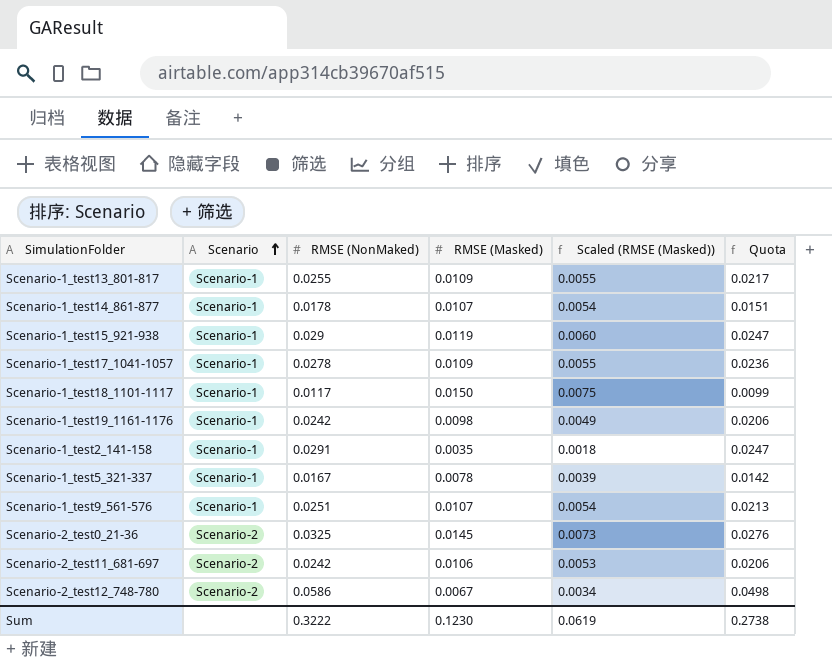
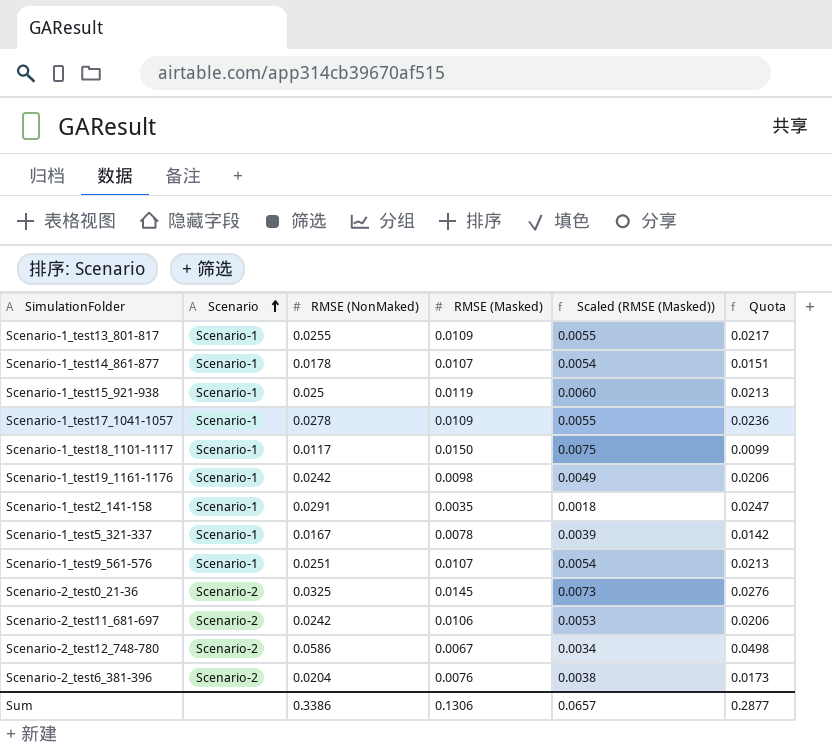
Scenario-1_test15_921-938 | RMSE (NonMaked): 0.029 -> 0.025
Scenario-1_test15_921-938 | Quota: 0.0247 -> 0.0213
row Scenario-2_test6_381-396: none -> Scenario-2 | 0.0204 | 0.0076 | 0.0038 | 0.0173
Sum | RMSE (NonMaked): 0.3222 -> 0.3386
Sum | RMSE (Masked): 0.1230 -> 0.1306
Sum | Scaled (RMSE (Masked)): 0.0619 -> 0.0657
Sum | Quota: 0.2738 -> 0.2877

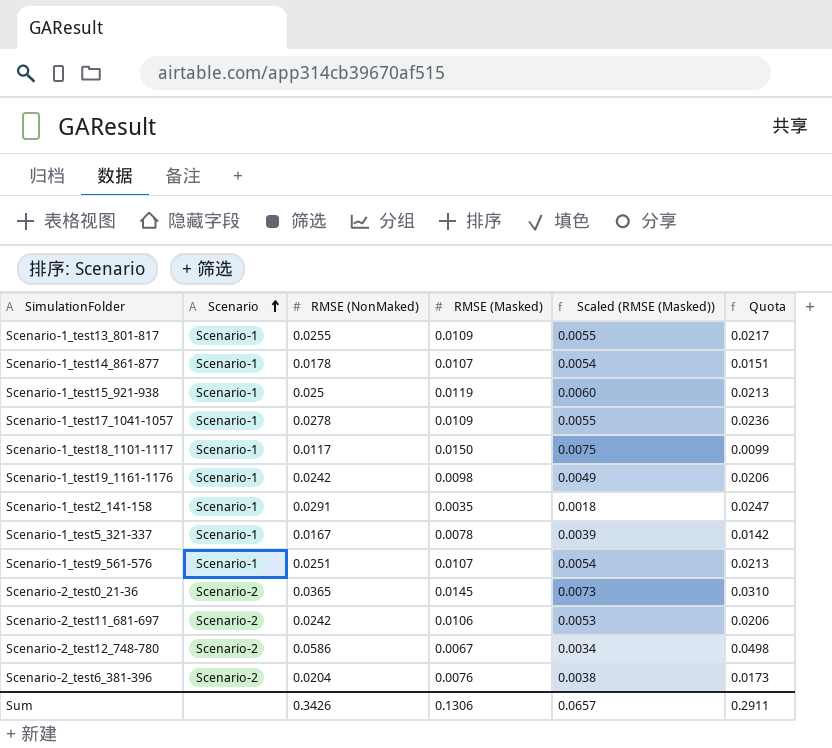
Scenario-2_test0_21-36 | RMSE (NonMaked): 0.0325 -> 0.0365
Scenario-2_test0_21-36 | Quota: 0.0276 -> 0.0310
Sum | RMSE (NonMaked): 0.3386 -> 0.3426
Sum | Quota: 0.2877 -> 0.2911

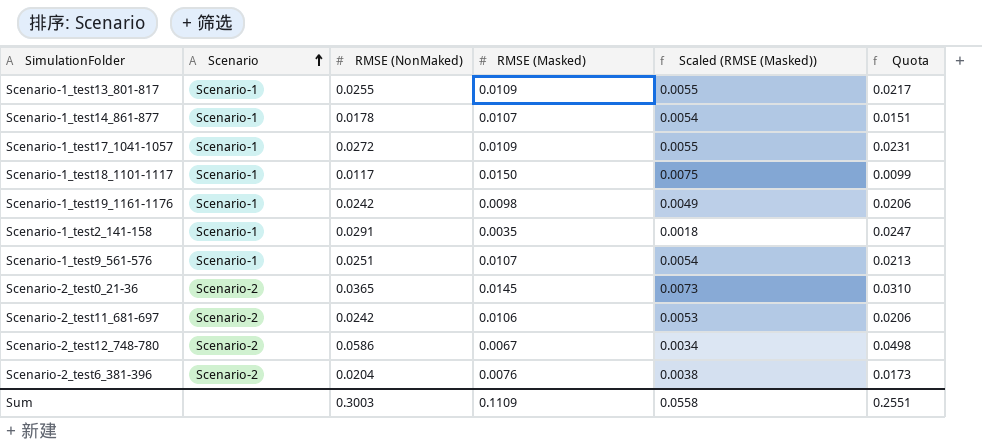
row Scenario-1_test15_921-938: Scenario-1 | 0.025 | 0.0119 | 0.0060 | 0.0213 -> none
row Scenario-1_test5_321-337: Scenario-1 | 0.0167 | 0.0078 | 0.0039 | 0.0142 -> none
Scenario-1_test17_1041-1057 | RMSE (NonMaked): 0.0278 -> 0.0272
Scenario-1_test17_1041-1057 | Quota: 0.0236 -> 0.0231
Sum | RMSE (NonMaked): 0.3426 -> 0.3003
Sum | RMSE (Masked): 0.1306 -> 0.1109
Sum | Scaled (RMSE (Masked)): 0.0657 -> 0.0558
Sum | Quota: 0.2911 -> 0.2551

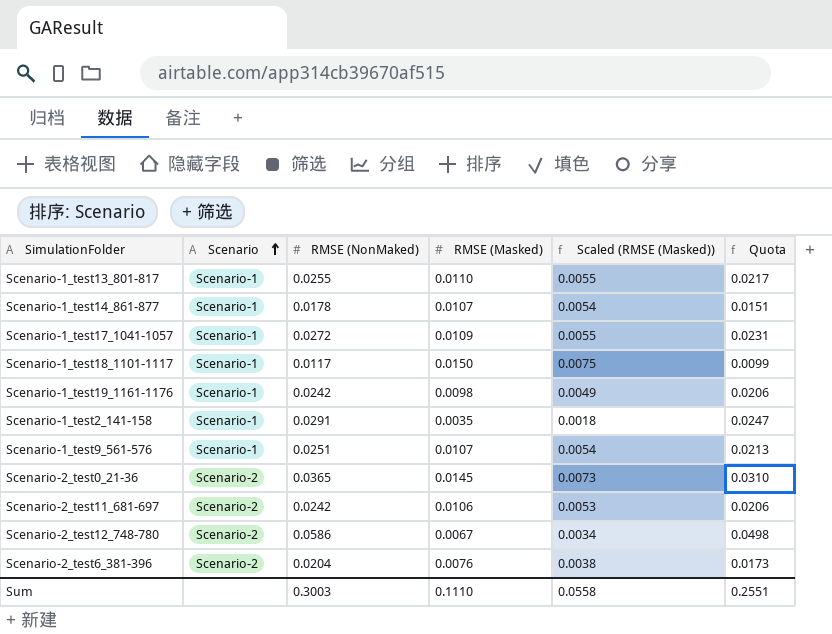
Scenario-1_test13_801-817 | RMSE (Masked): 0.0109 -> 0.0110
Sum | RMSE (Masked): 0.1109 -> 0.1110

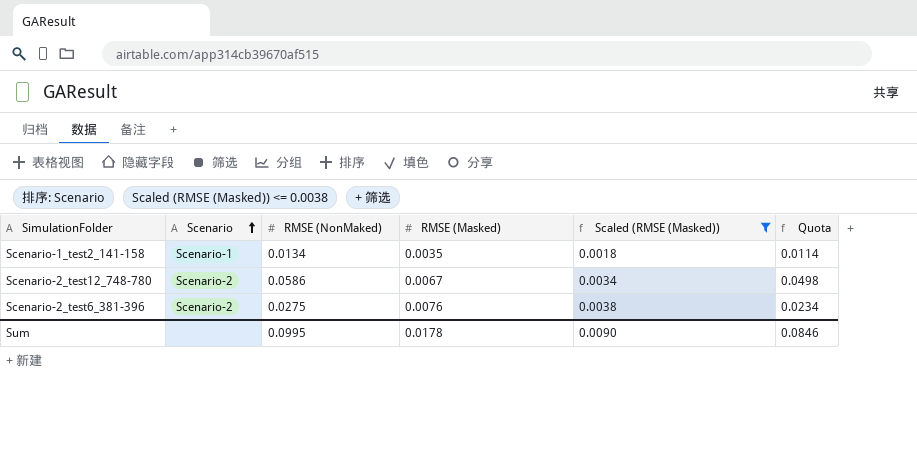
filter: none -> Scaled (RMSE (Masked)) <= 0.0038
Scenario-1_test2_141-158 | RMSE (NonMaked): 0.0291 -> 0.0134
Scenario-1_test2_141-158 | Quota: 0.0247 -> 0.0114
Scenario-2_test6_381-396 | RMSE (NonMaked): 0.0204 -> 0.0275
Scenario-2_test6_381-396 | Quota: 0.0173 -> 0.0234
Sum | RMSE (NonMaked): 0.3003 -> 0.0995
Sum | RMSE (Masked): 0.1110 -> 0.0178
Sum | Scaled (RMSE (Masked)): 0.0558 -> 0.0090
Sum | Quota: 0.2551 -> 0.0846

